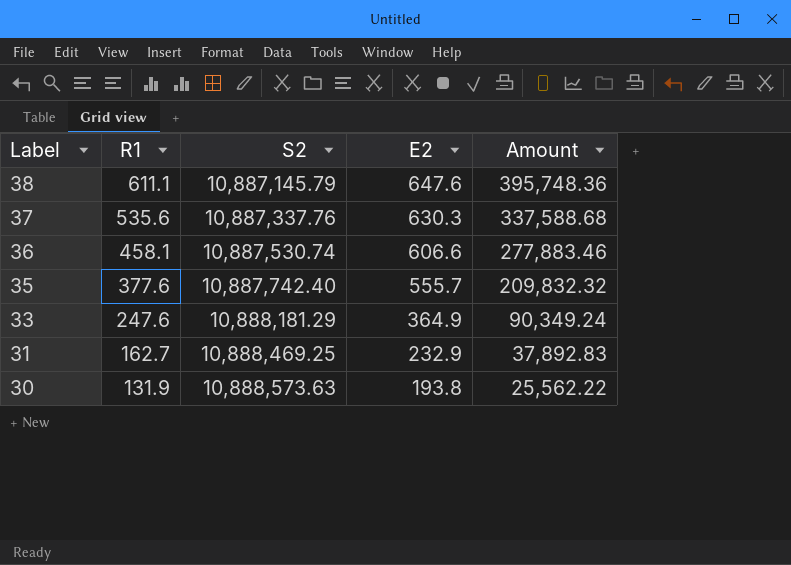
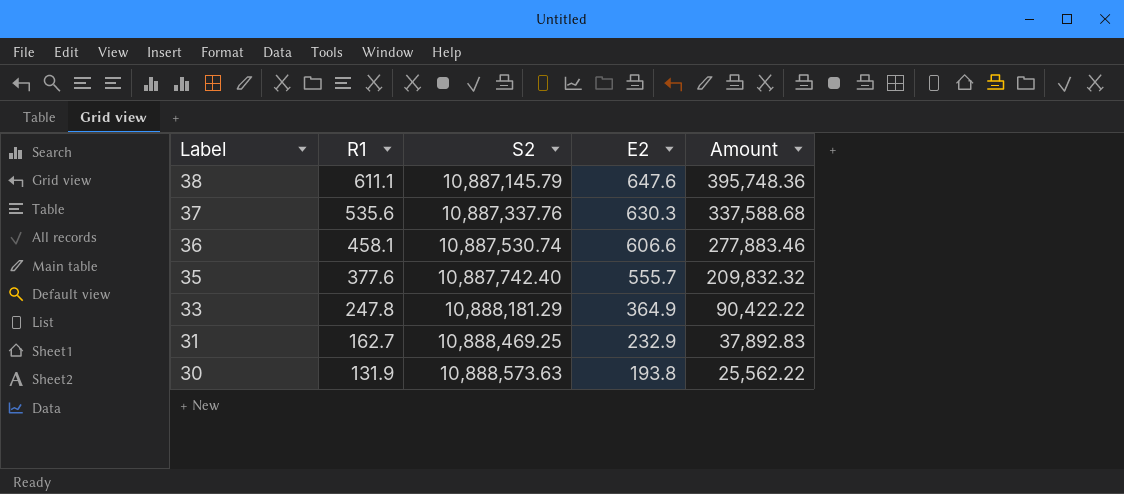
33 | R1: 247.6 -> 247.8
33 | Amount: 90,349.24 -> 90,422.22

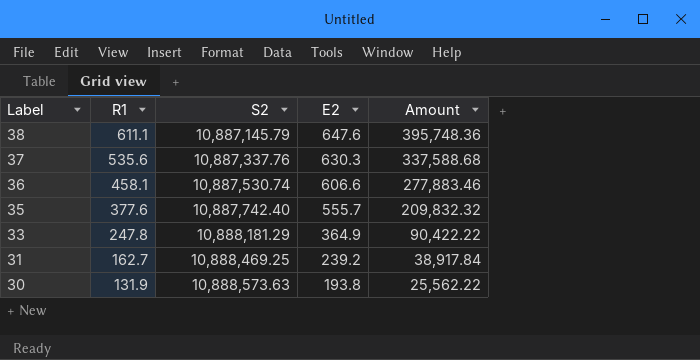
31 | E2: 232.9 -> 239.2
31 | Amount: 37,892.83 -> 38,917.84

